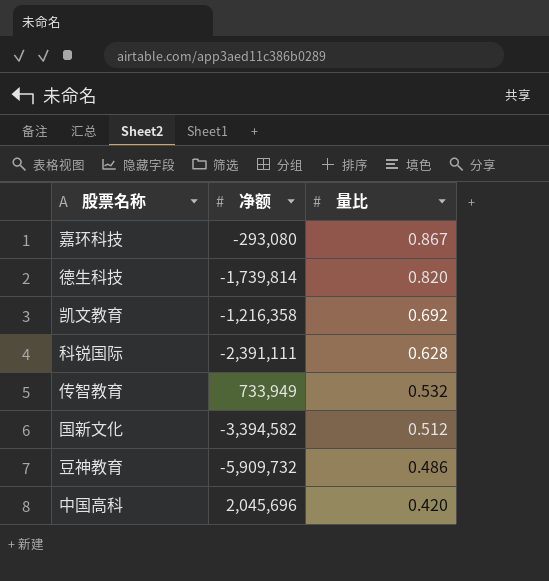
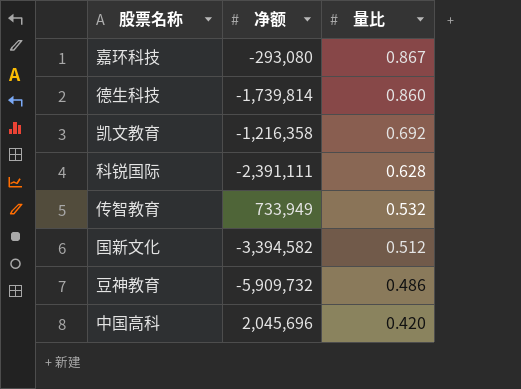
德生科技 | 量比: 0.820 -> 0.860

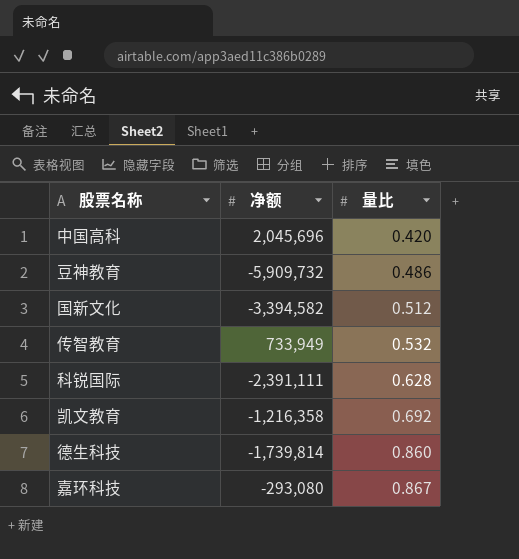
row order: 量比 descending -> 量比 ascending

